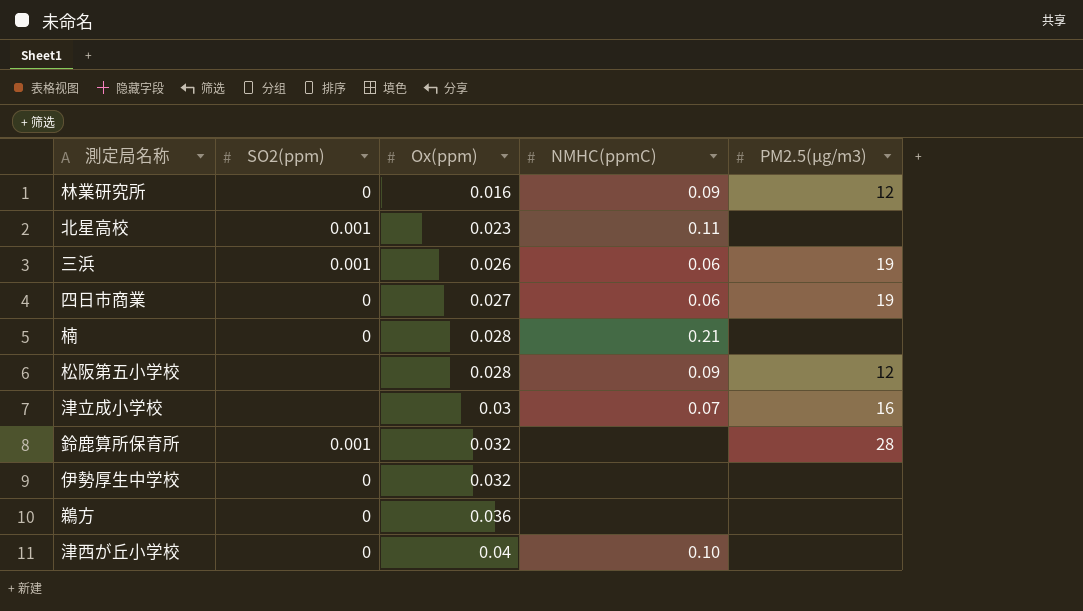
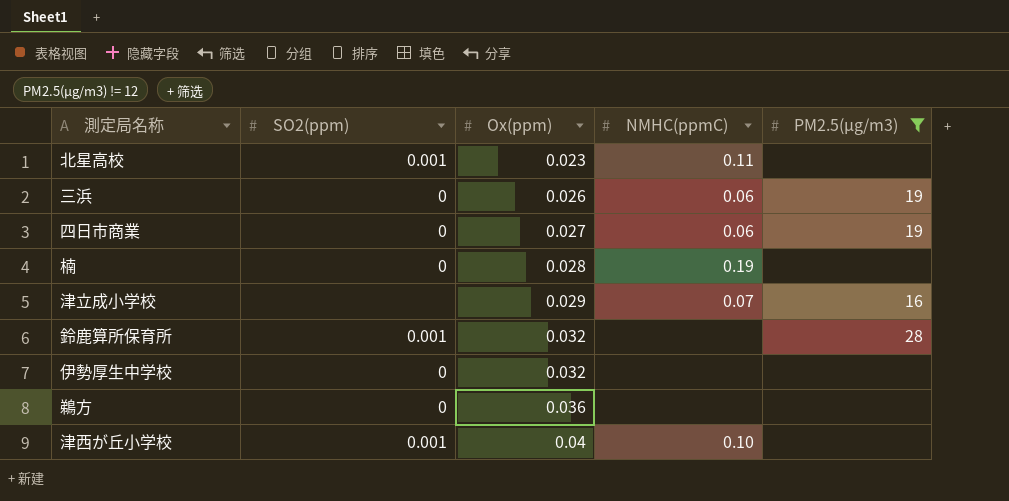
filter: none -> PM2.5(μg/m3) != 12
三浜 | SO2(ppm): 0.001 -> 0
楠 | NMHC(ppmC): 0.21 -> 0.19
津立成小学校 | Ox(ppm): 0.03 -> 0.029
津西が丘小学校 | SO2(ppm): 0 -> 0.001

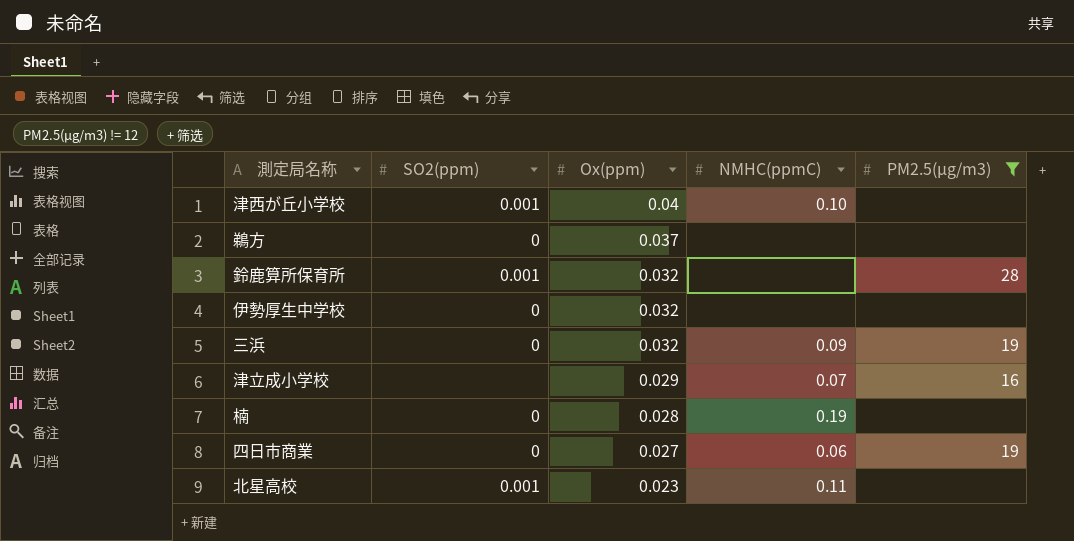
row order: Ox(ppm) ascending -> Ox(ppm) descending
鵜方 | Ox(ppm): 0.036 -> 0.037
三浜 | Ox(ppm): 0.026 -> 0.032
三浜 | NMHC(ppmC): 0.06 -> 0.09

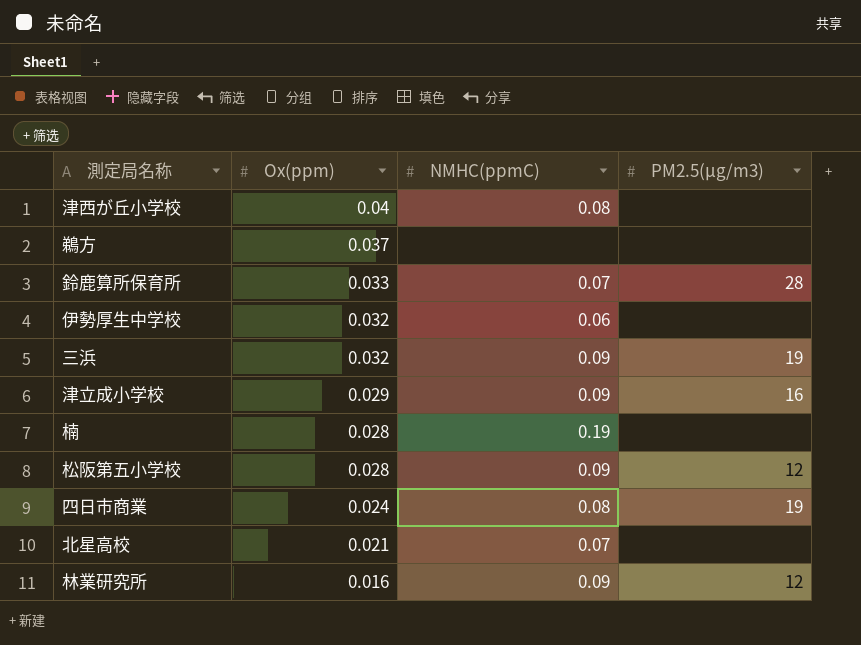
filter: PM2.5(μg/m3) != 12 -> none
column SO2(ppm) | position: 2 -> none
津西が丘小学校 | NMHC(ppmC): 0.10 -> 0.08
鈴鹿算所保育所 | Ox(ppm): 0.032 -> 0.033
鈴鹿算所保育所 | NMHC(ppmC): none -> 0.07
伊勢厚生中学校 | NMHC(ppmC): none -> 0.06
津立成小学校 | NMHC(ppmC): 0.07 -> 0.09
四日市商業 | Ox(ppm): 0.027 -> 0.024
四日市商業 | NMHC(ppmC): 0.06 -> 0.08
北星高校 | Ox(ppm): 0.023 -> 0.021
北星高校 | NMHC(ppmC): 0.11 -> 0.07

